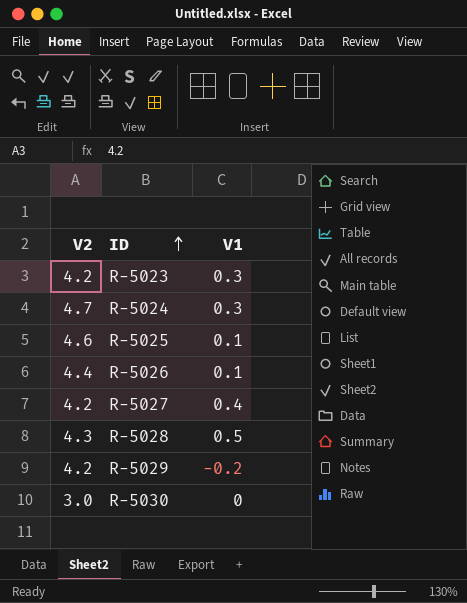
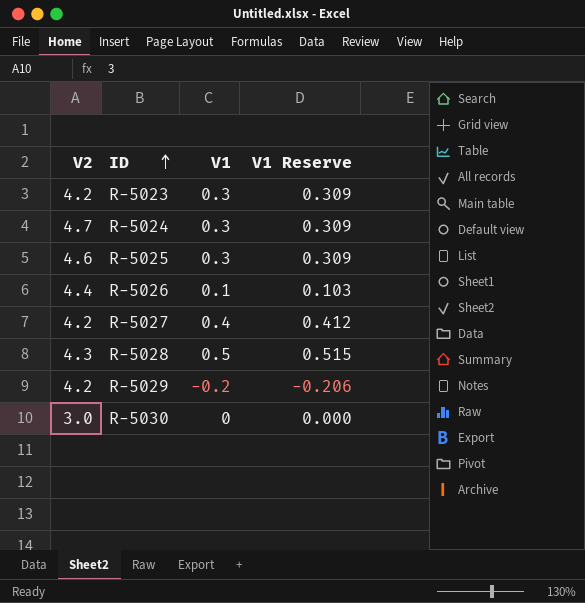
column V1 Reserve | formula: none -> [V1] * 1.03
R-5025 | V1: 0.1 -> 0.3

